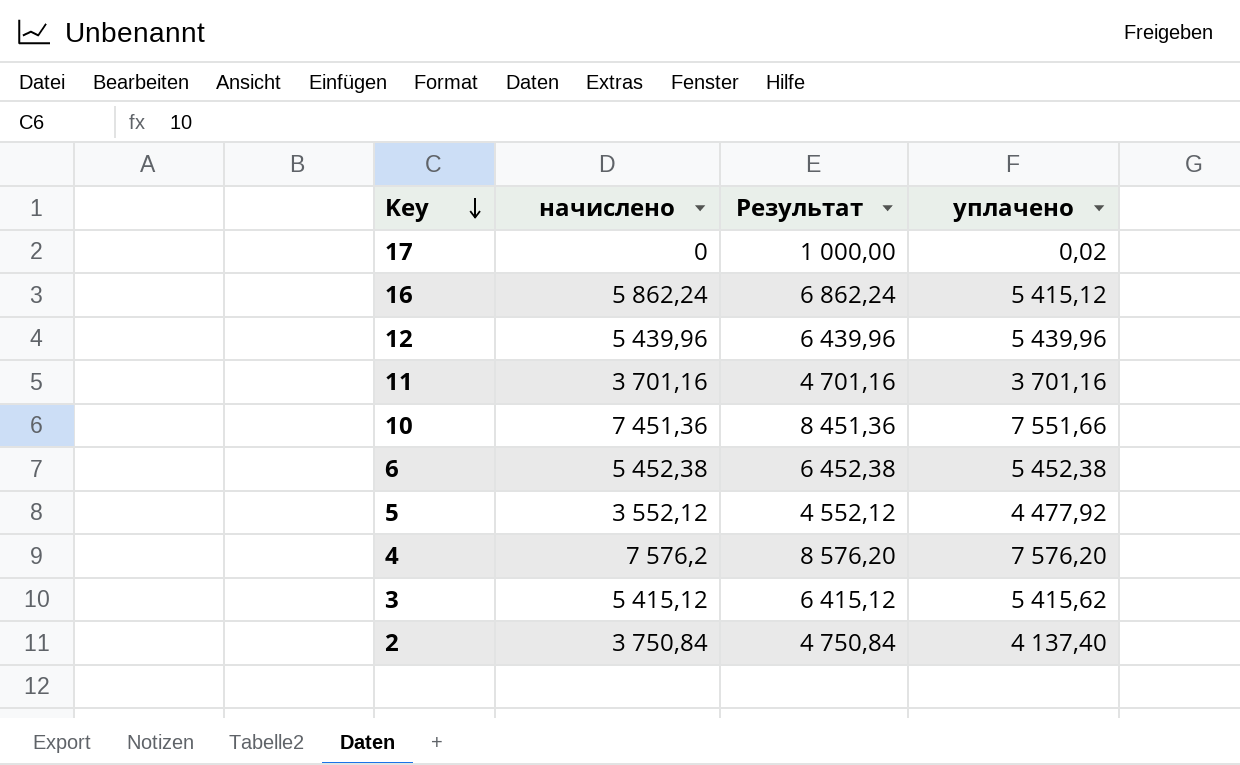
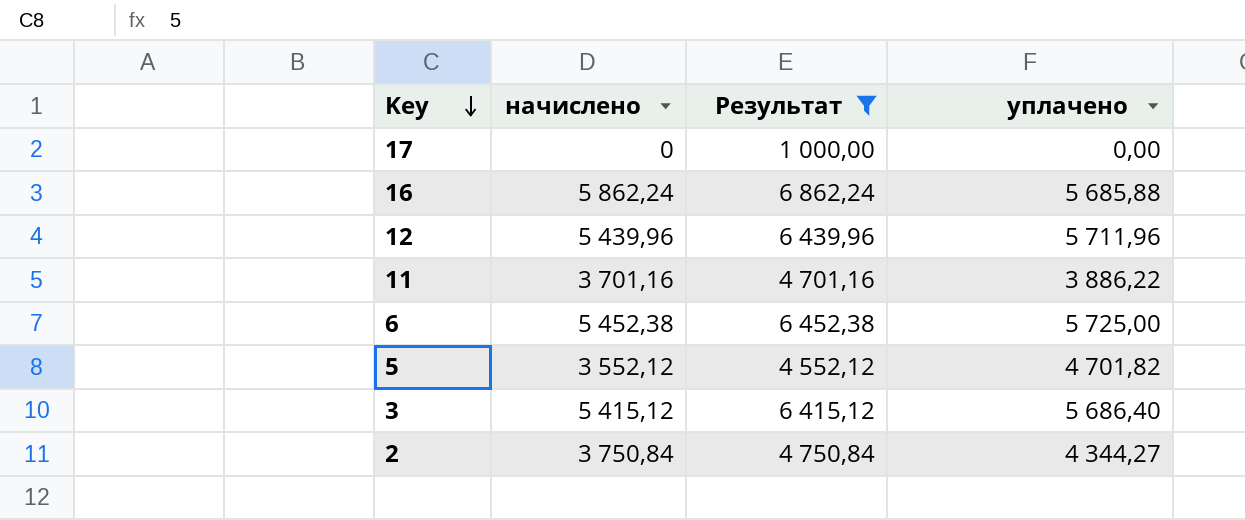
filter: none -> Результат <= 6 862,24
17 | уплачено: 0,02 -> 0,00
16 | уплачено: 5 415,12 -> 5 685,88
12 | уплачено: 5 439,96 -> 5 711,96
11 | уплачено: 3 701,16 -> 3 886,22
6 | уплачено: 5 452,38 -> 5 725,00
5 | уплачено: 4 477,92 -> 4 701,82
3 | уплачено: 5 415,62 -> 5 686,40
2 | уплачено: 4 137,40 -> 4 344,27

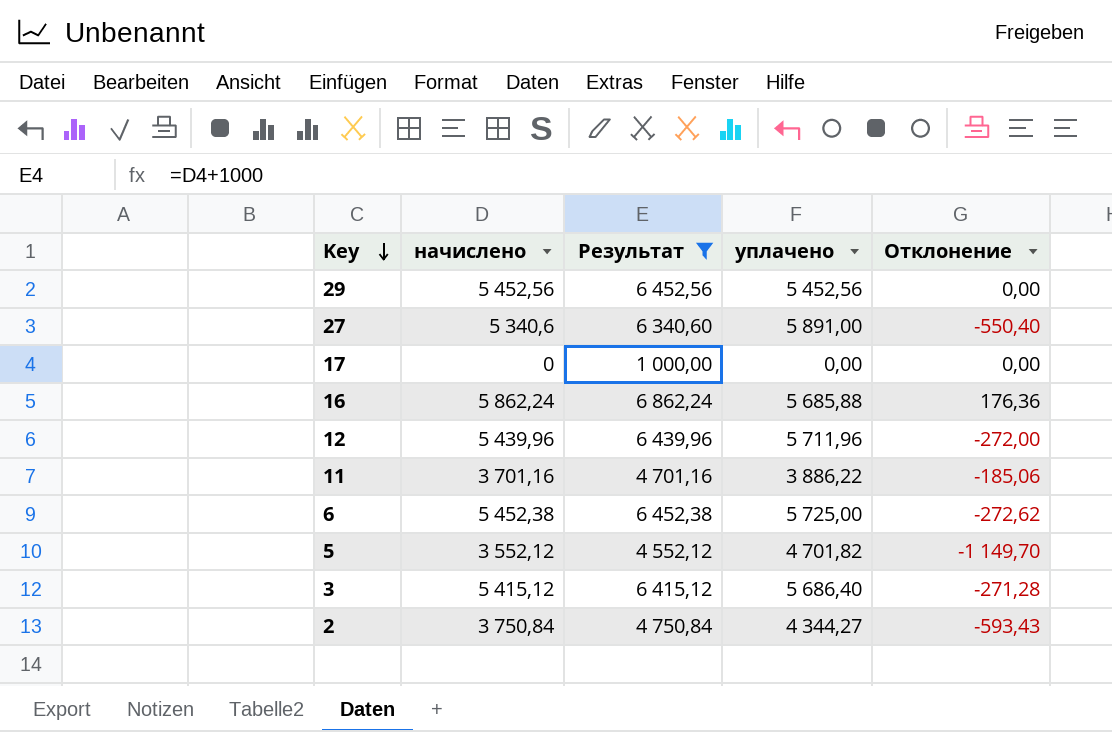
column Отклонение | formula: none -> [начислено] - [уплачено]
row 29: none -> 5 452,56 | 6 452,56 | 5 452,56 | 0,00
row 27: none -> 5 340,6 | 6 340,60 | 5 891,00 | -550,40

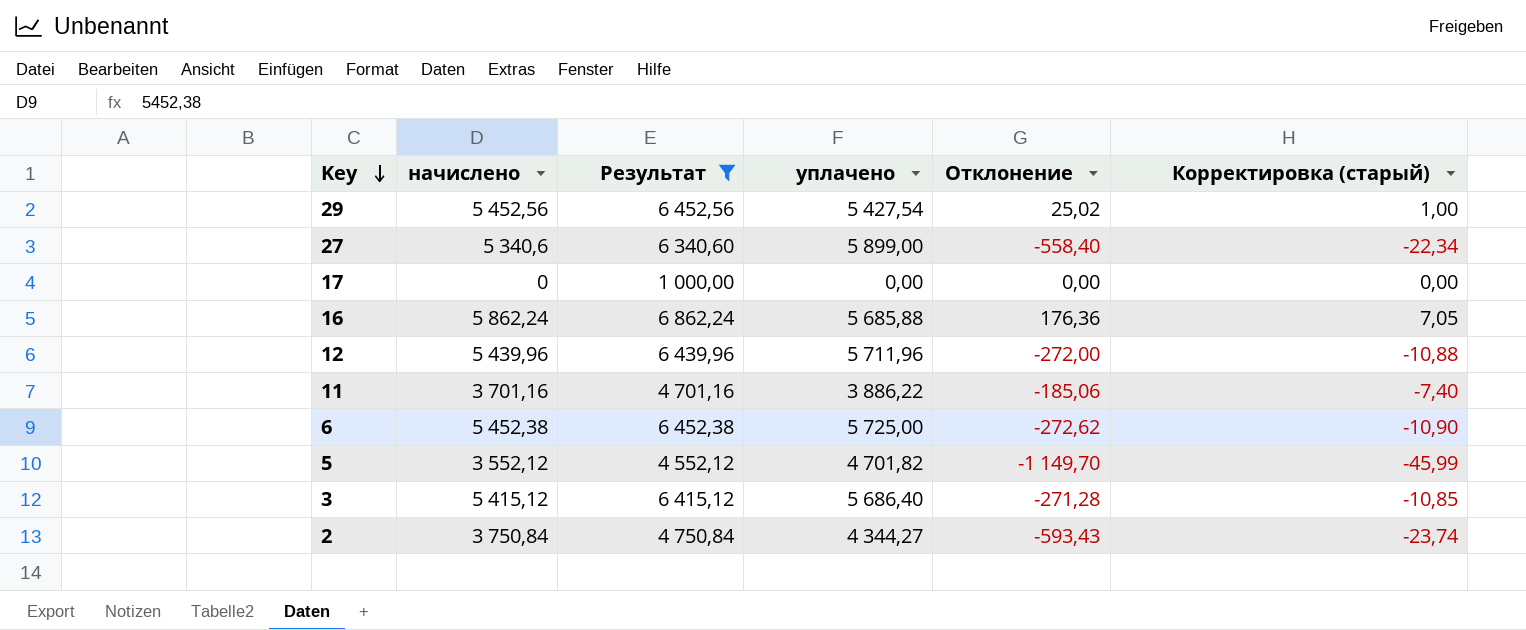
column Корректировка (старый) | formula: none -> [Отклонение] * 0,04
29 | уплачено: 5 452,56 -> 5 427,54
29 | Отклонение: 0,00 -> 25,02
27 | уплачено: 5 891,00 -> 5 899,00
27 | Отклонение: -550,40 -> -558,40

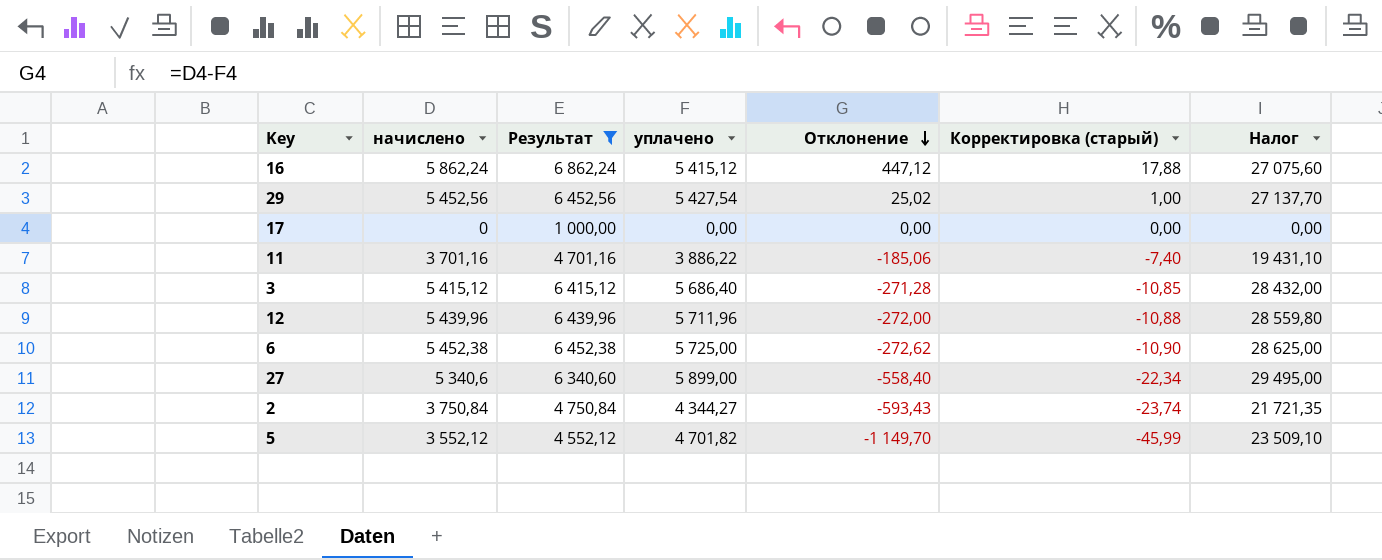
row order: Key descending -> Отклонение descending
column Налог | formula: none -> [уплачено] * 5
16 | уплачено: 5 685,88 -> 5 415,12
16 | Отклонение: 176,36 -> 447,12
16 | Корректировка (старый): 7,05 -> 17,88

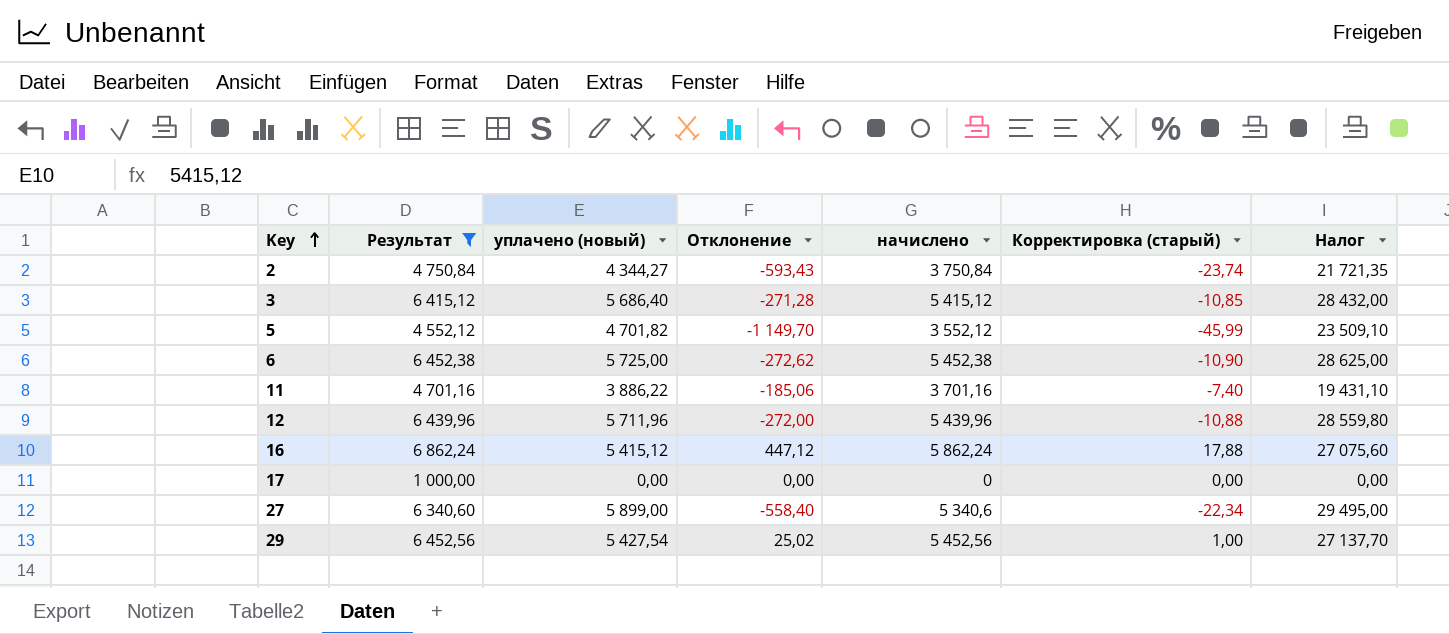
row order: Отклонение descending -> Key ascending
column name: уплачено -> уплачено (новый)
column начислено | position: 2 -> 5

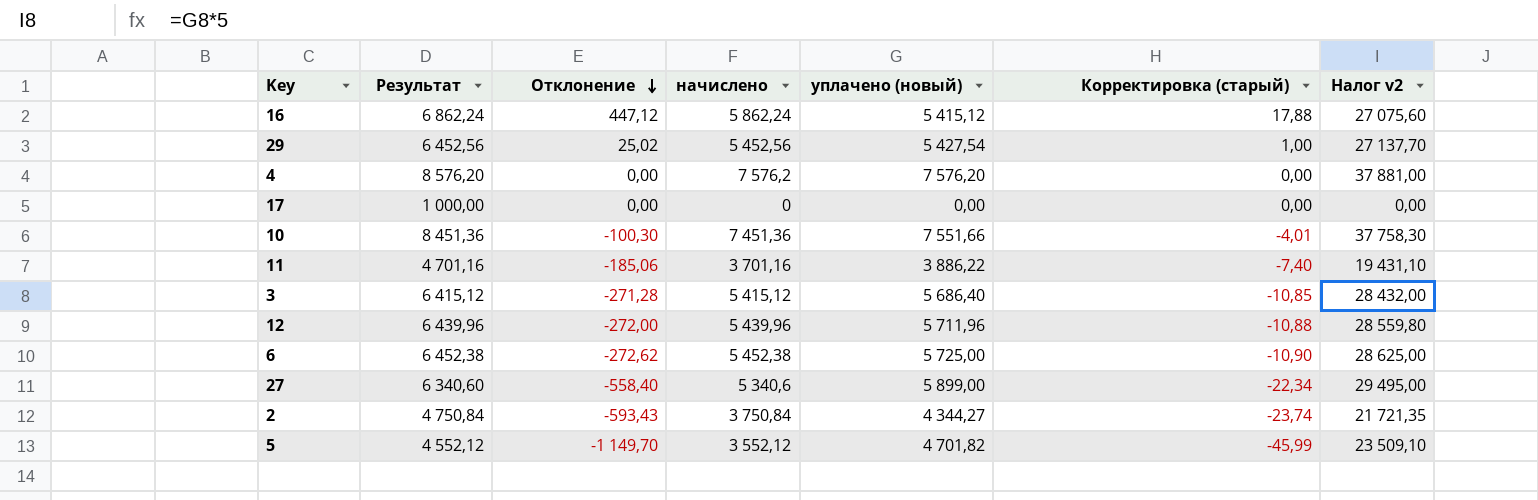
filter: Результат <= 6 862,24 -> none
row order: Key ascending -> Отклонение descending
column уплачено (новый) | position: 3 -> 5
column name: Налог -> Налог v2

